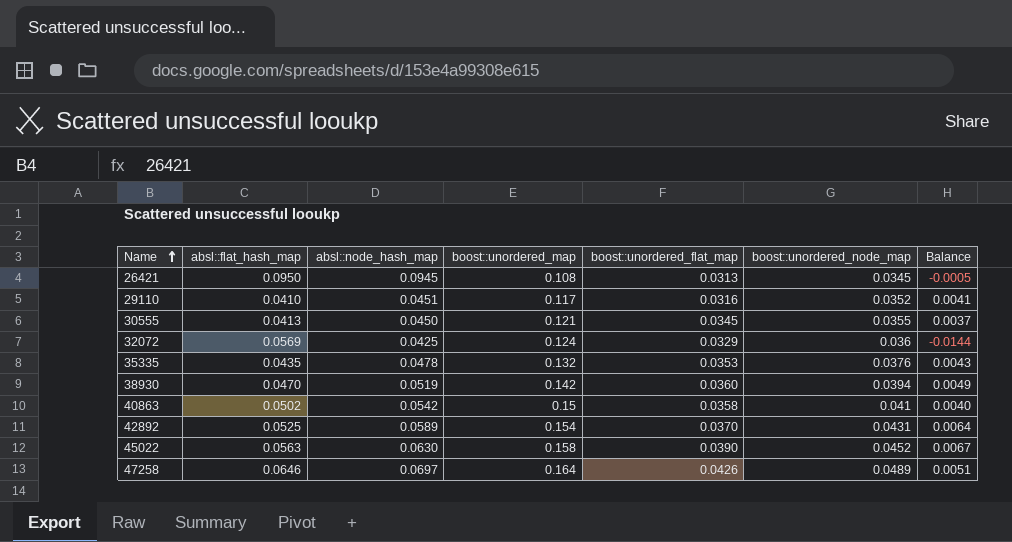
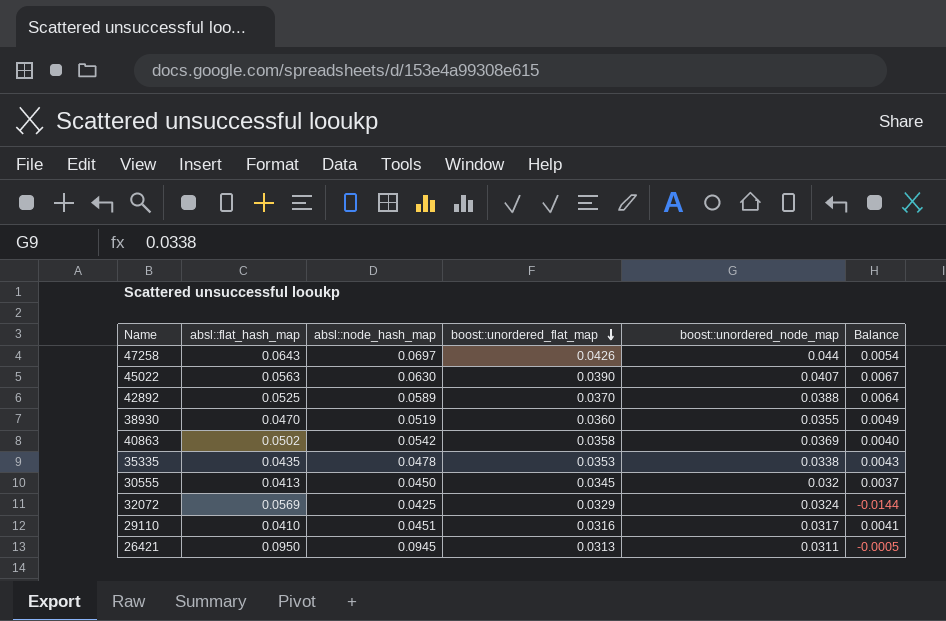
row order: Name ascending -> boost::unordered_flat_map descending
column boost::unordered_map | position: 4 -> none
47258 | absl::flat_hash_map: 0.0646 -> 0.0643
47258 | boost::unordered_node_map: 0.0489 -> 0.044
47258 | Balance: 0.0051 -> 0.0054
45022 | boost::unordered_node_map: 0.0452 -> 0.0407
42892 | boost::unordered_node_map: 0.0431 -> 0.0388
38930 | boost::unordered_node_map: 0.0394 -> 0.0355
40863 | boost::unordered_node_map: 0.041 -> 0.0369
35335 | boost::unordered_node_map: 0.0376 -> 0.0338
30555 | boost::unordered_node_map: 0.0355 -> 0.032
32072 | boost::unordered_node_map: 0.036 -> 0.0324
29110 | boost::unordered_node_map: 0.0352 -> 0.0317
26421 | boost::unordered_node_map: 0.0345 -> 0.0311

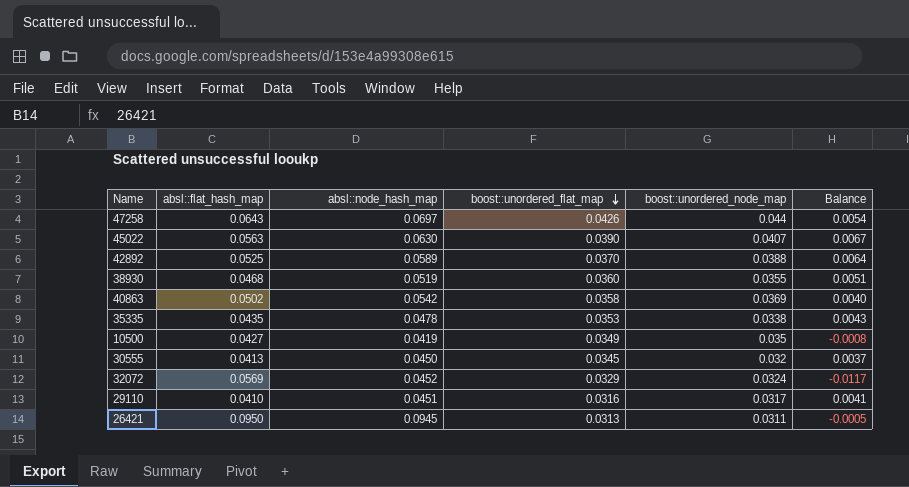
38930 | absl::flat_hash_map: 0.0470 -> 0.0468
38930 | Balance: 0.0049 -> 0.0051
row 10500: none -> 0.0427 | 0.0419 | 0.0349 | 0.035 | -0.0008
32072 | absl::node_hash_map: 0.0425 -> 0.0452
32072 | Balance: -0.0144 -> -0.0117

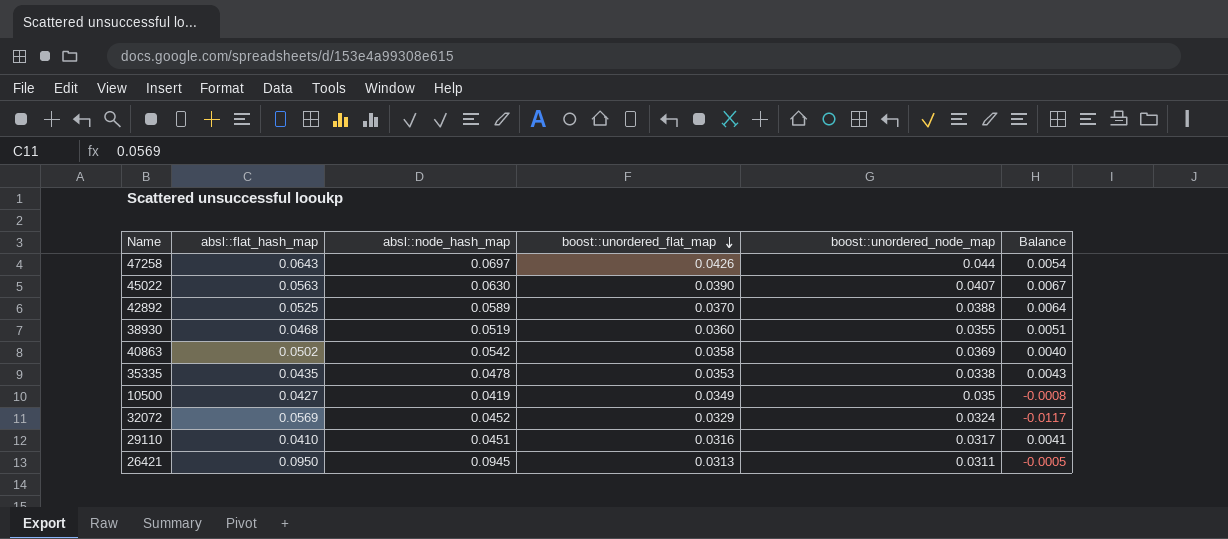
row 30555: 0.0413 | 0.0450 | 0.0345 | 0.032 | 0.0037 -> none

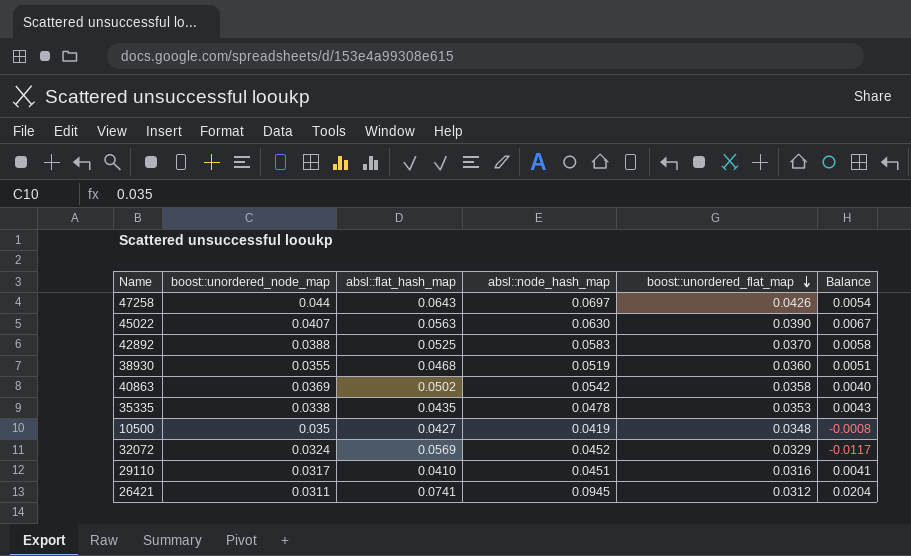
column boost::unordered_node_map | position: 5 -> 2
42892 | absl::node_hash_map: 0.0589 -> 0.0583
42892 | Balance: 0.0064 -> 0.0058
10500 | boost::unordered_flat_map: 0.0349 -> 0.0348
26421 | absl::flat_hash_map: 0.0950 -> 0.0741
26421 | boost::unordered_flat_map: 0.0313 -> 0.0312
26421 | Balance: -0.0005 -> 0.0204

